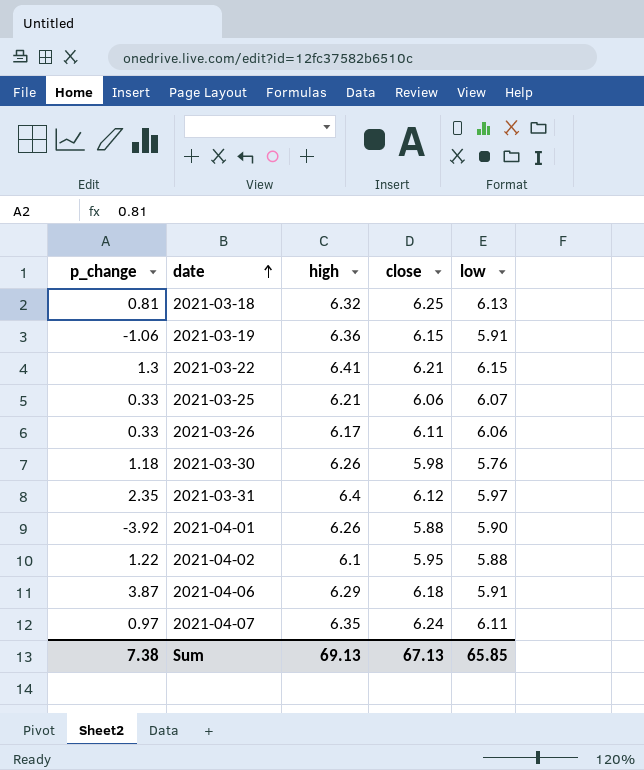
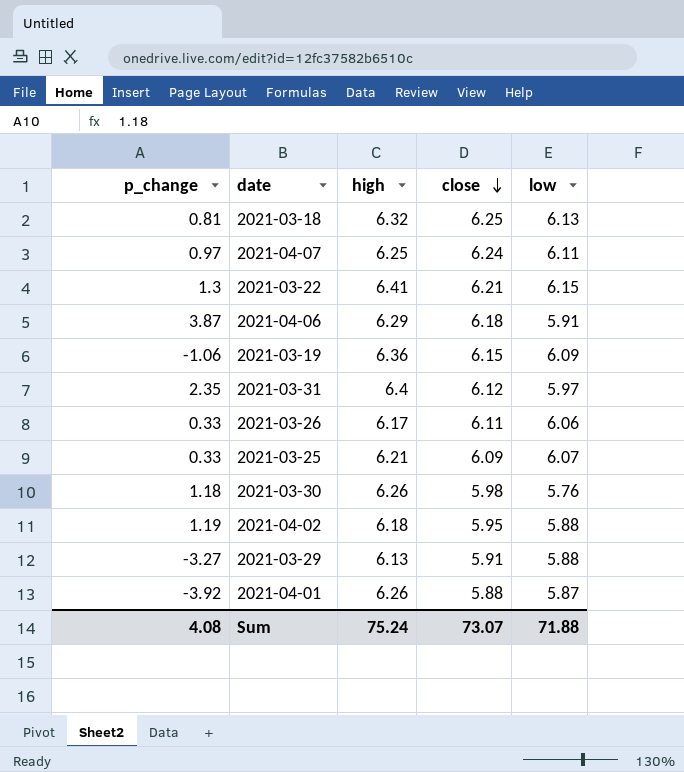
row order: date ascending -> close descending
2021-04-07 | high: 6.35 -> 6.25
2021-03-19 | low: 5.91 -> 6.09
2021-03-25 | close: 6.06 -> 6.09
2021-04-02 | p_change: 1.22 -> 1.19
2021-04-02 | high: 6.1 -> 6.18
row 2021-03-29: none -> -3.27 | 6.13 | 5.91 | 5.88
2021-04-01 | low: 5.90 -> 5.87
Sum | p_change: 7.38 -> 4.08
Sum | high: 69.13 -> 75.24
Sum | close: 67.13 -> 73.07
Sum | low: 65.85 -> 71.88

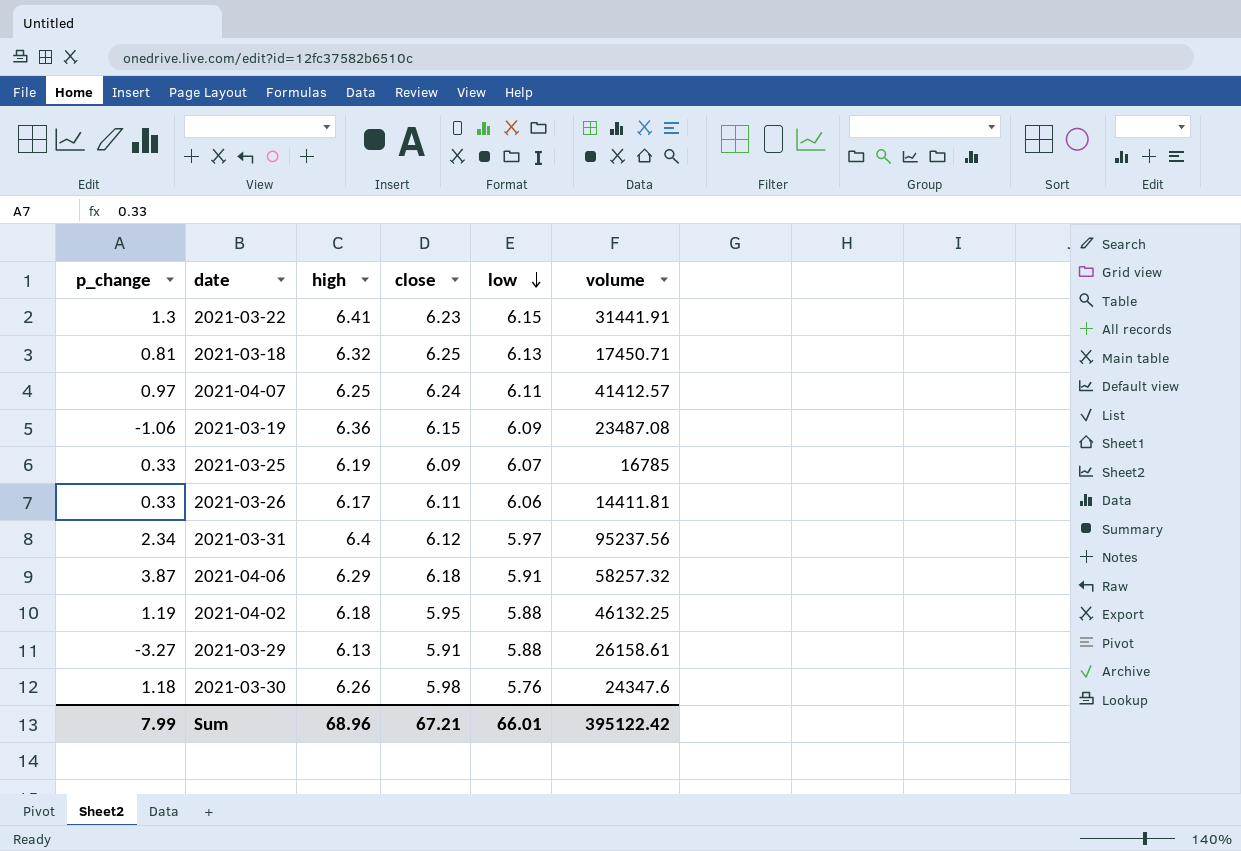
row order: close descending -> low descending
column volume | position: none -> 6
row 2021-04-01: -3.92 | 6.26 | 5.88 | 5.87 -> none
2021-03-22 | close: 6.21 -> 6.23
2021-03-25 | high: 6.21 -> 6.19
2021-03-31 | p_change: 2.35 -> 2.34
Sum | p_change: 4.08 -> 7.99
Sum | high: 75.24 -> 68.96
Sum | close: 73.07 -> 67.21
Sum | low: 71.88 -> 66.01

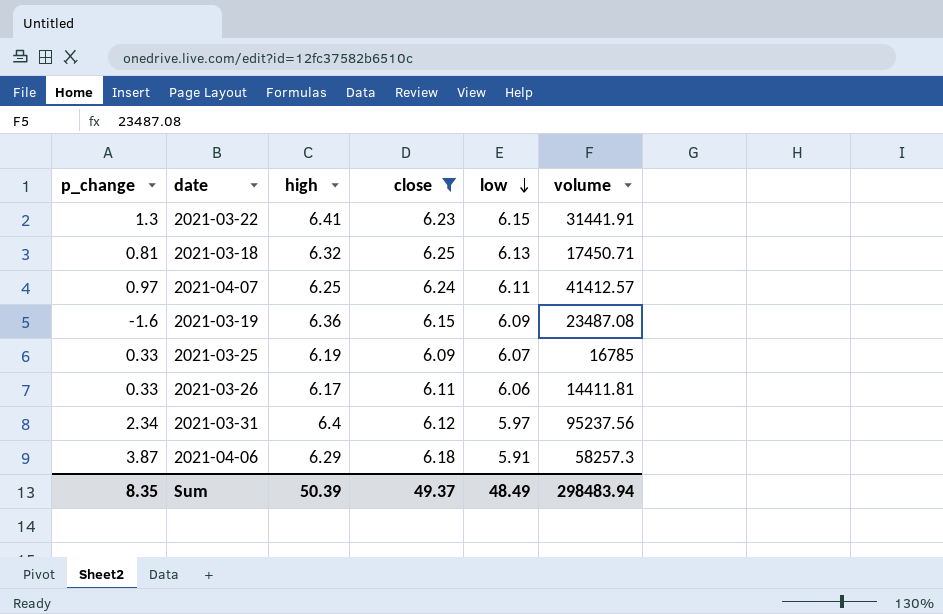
filter: none -> close >= 6.09
2021-03-19 | p_change: -1.06 -> -1.6
2021-04-06 | volume: 58257.32 -> 58257.3
Sum | p_change: 7.99 -> 8.35
Sum | high: 68.96 -> 50.39
Sum | close: 67.21 -> 49.37
Sum | low: 66.01 -> 48.49
Sum | volume: 395122.42 -> 298483.94

